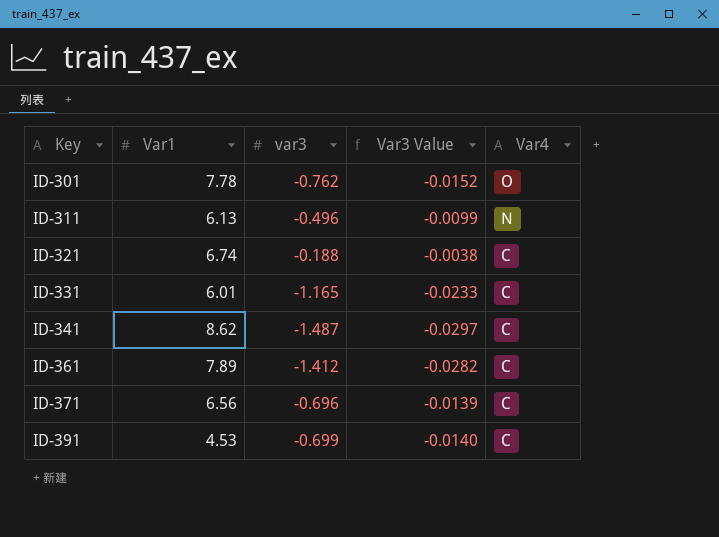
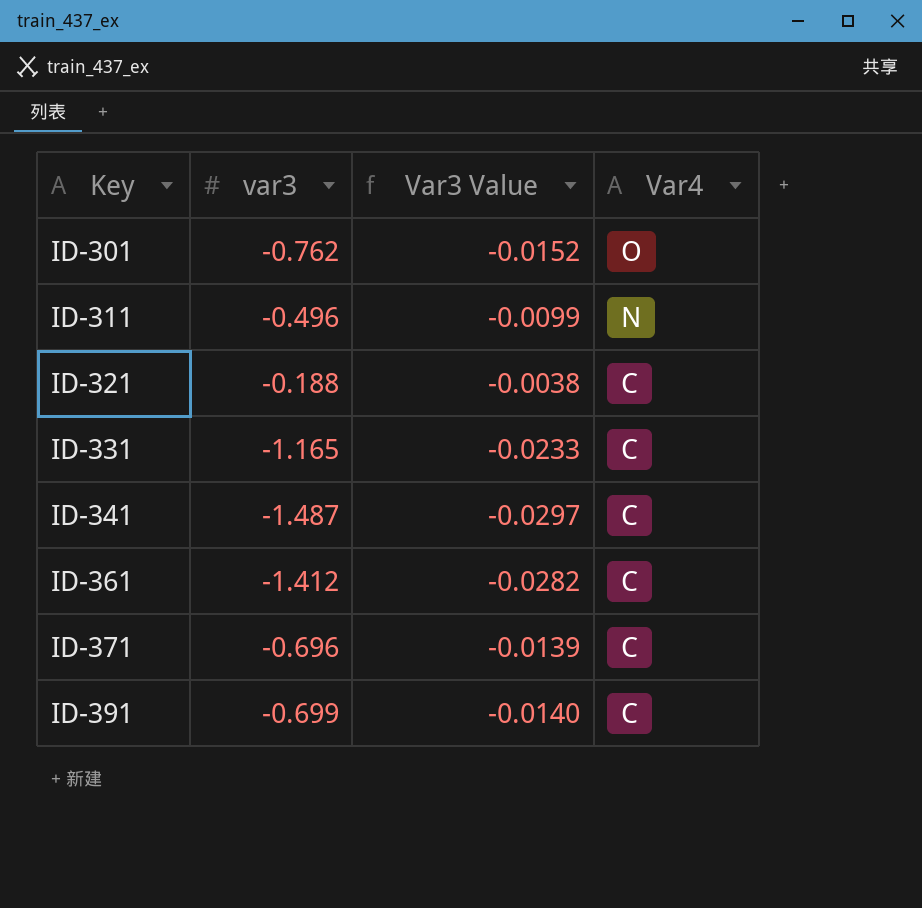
column Var1 | position: 2 -> none

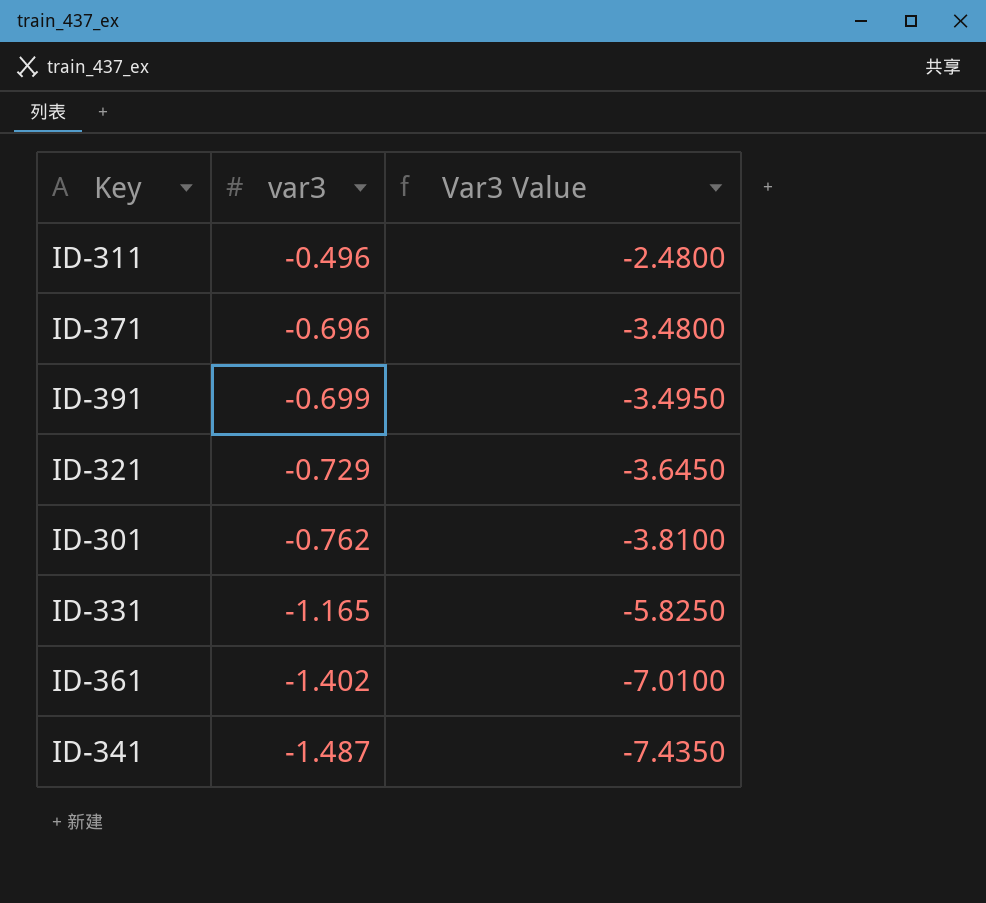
row order: Key ascending -> var3 descending
column Var4 | position: 4 -> none
column Var3 Value | formula: [var3] * 0.02 -> [var3] * 5
ID-321 | var3: -0.188 -> -0.729
ID-361 | var3: -1.412 -> -1.402

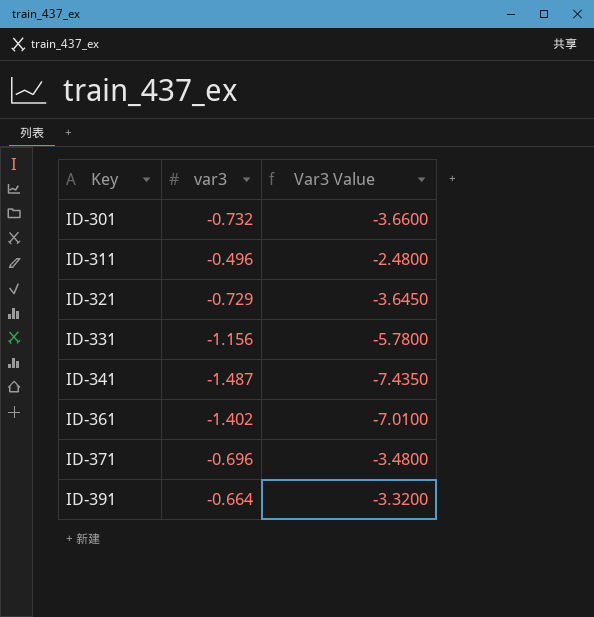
row order: var3 descending -> Key ascending
ID-301 | var3: -0.762 -> -0.732
ID-301 | Var3 Value: -3.8100 -> -3.6600
ID-331 | var3: -1.165 -> -1.156
ID-331 | Var3 Value: -5.8250 -> -5.7800
ID-391 | var3: -0.699 -> -0.664
ID-391 | Var3 Value: -3.4950 -> -3.3200

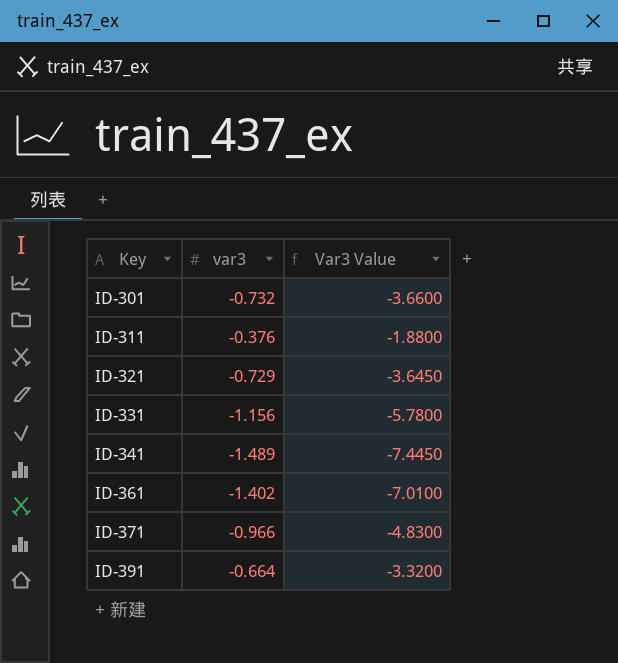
ID-311 | var3: -0.496 -> -0.376
ID-311 | Var3 Value: -2.4800 -> -1.8800
ID-341 | var3: -1.487 -> -1.489
ID-341 | Var3 Value: -7.4350 -> -7.4450
ID-371 | var3: -0.696 -> -0.966
ID-371 | Var3 Value: -3.4800 -> -4.8300

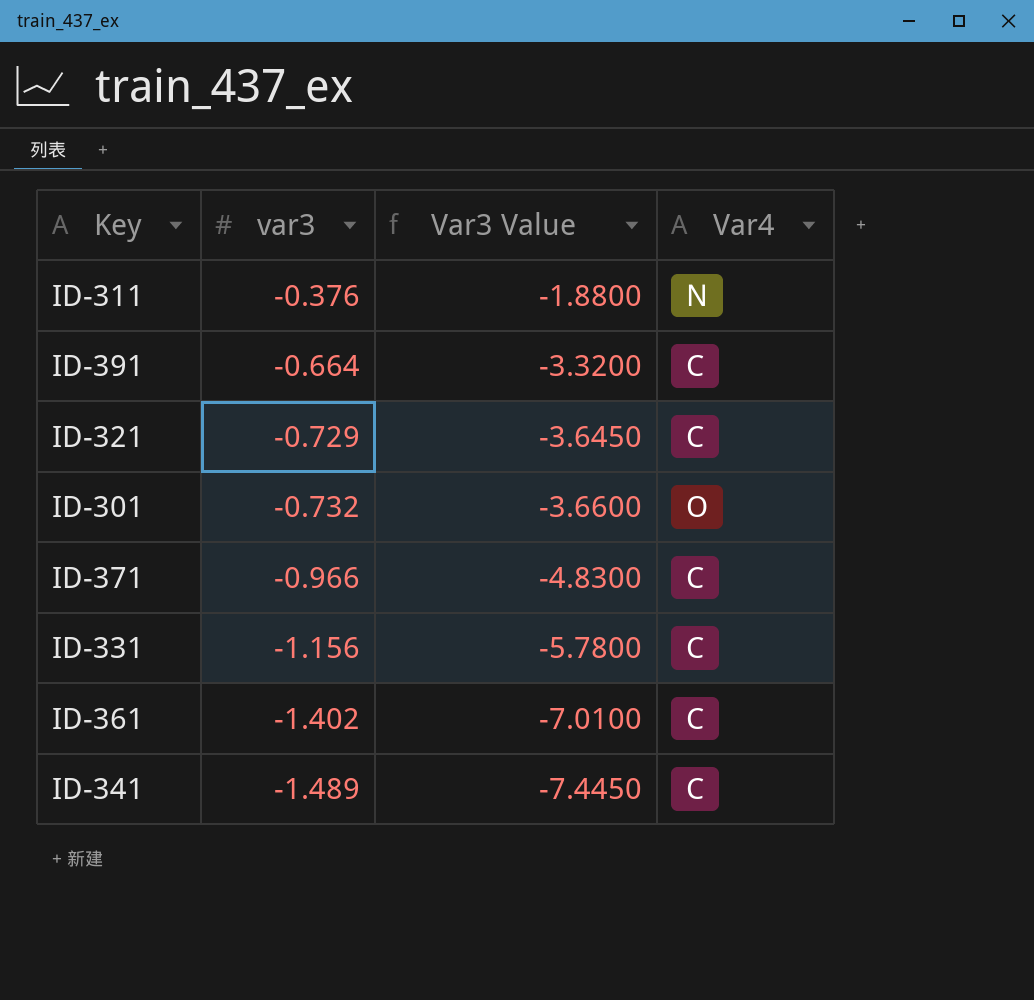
row order: Key ascending -> var3 descending
column Var4 | position: none -> 4

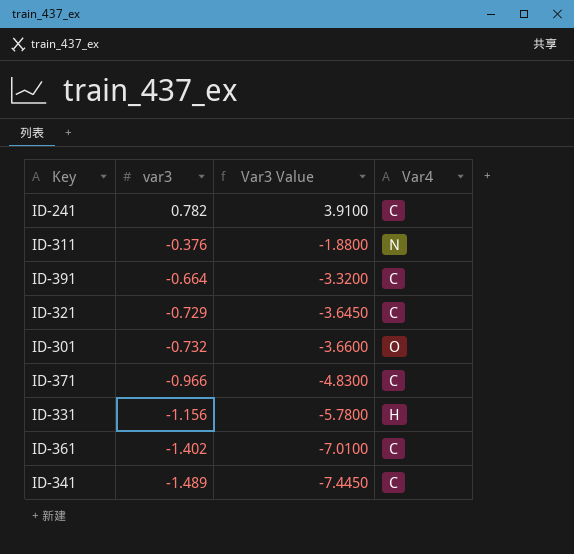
row ID-241: none -> 0.782 | 3.9100 | C
ID-331 | Var4: C -> H

